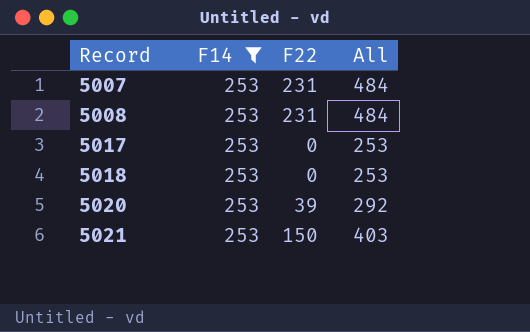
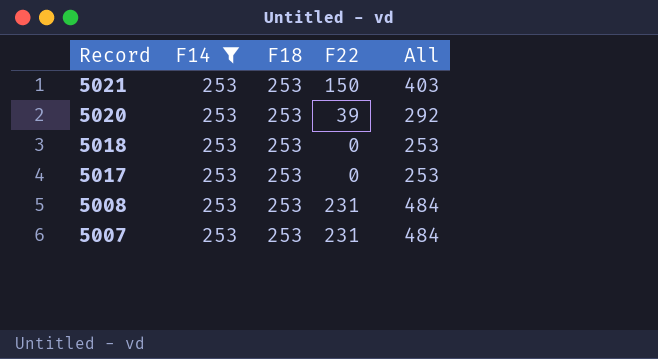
row order: Record ascending -> Record descending
column F18 | position: none -> 3

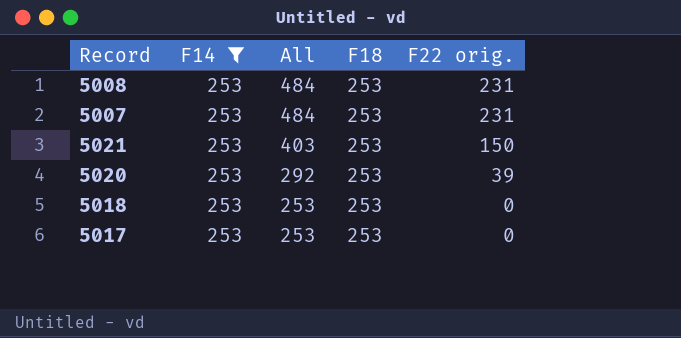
row order: Record descending -> All descending
column All | position: 5 -> 3
column name: F22 -> F22 orig.

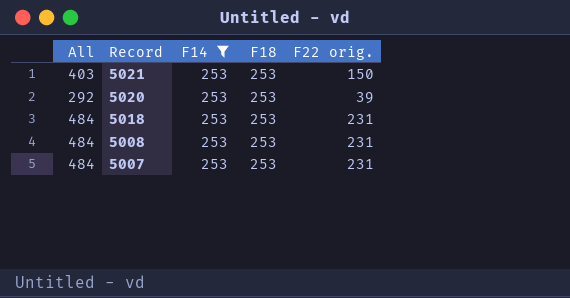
row order: All descending -> Record descending
column All | position: 3 -> 1
row 5017: 253 | 253 | 253 | 0 -> none
5018 | All: 253 -> 484
5018 | F22 orig.: 0 -> 231

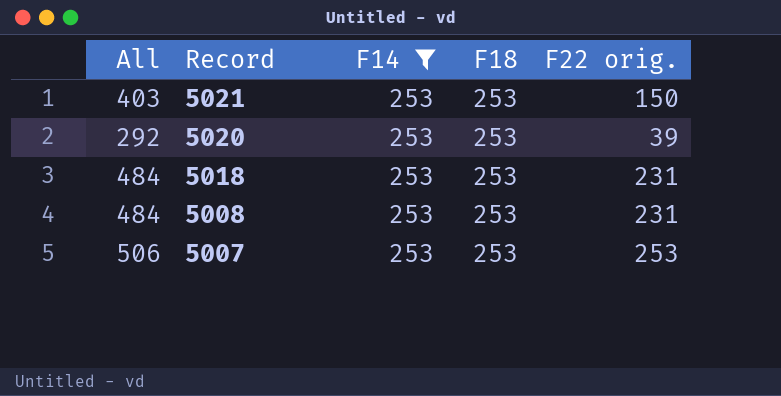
5007 | All: 484 -> 506
5007 | F22 orig.: 231 -> 253

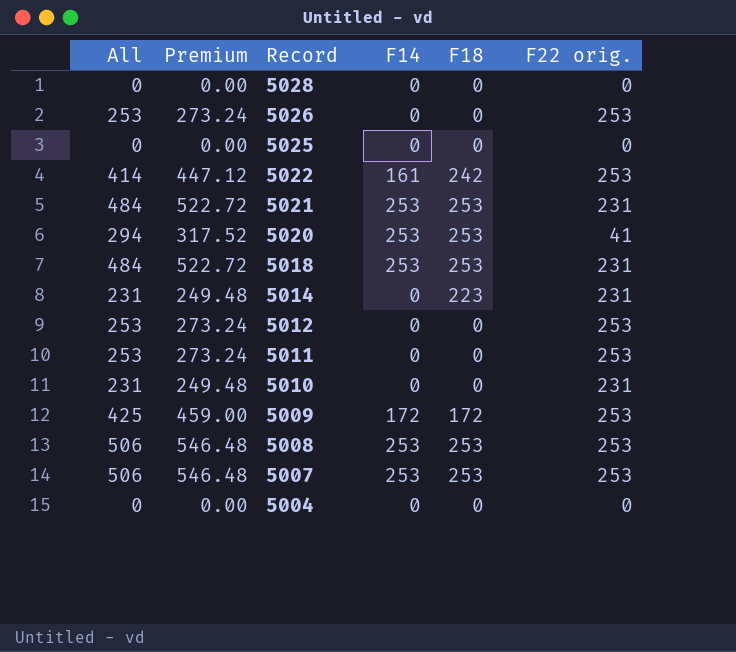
filter: F14 = 253 -> none
column Premium | formula: none -> [All] * 1.08
5021 | All: 403 -> 484
5021 | F22 orig.: 150 -> 231
5020 | All: 292 -> 294
5020 | F22 orig.: 39 -> 41
5008 | All: 484 -> 506
5008 | F22 orig.: 231 -> 253

